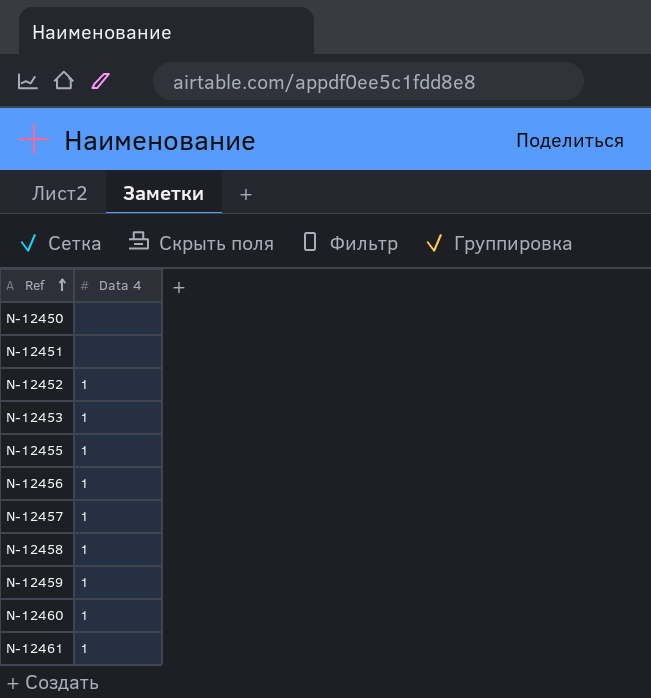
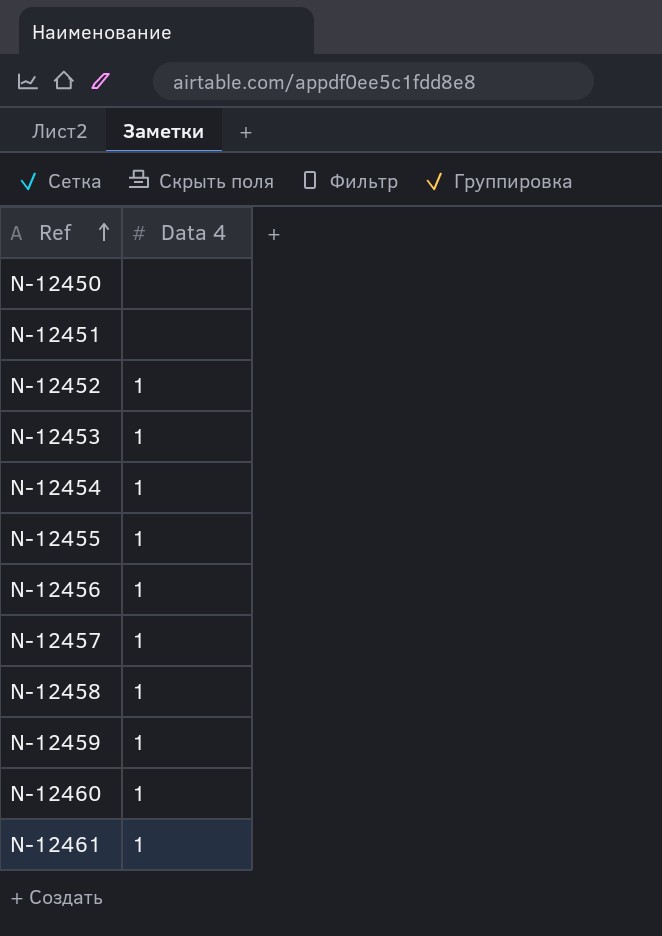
row N-12454: none -> 1

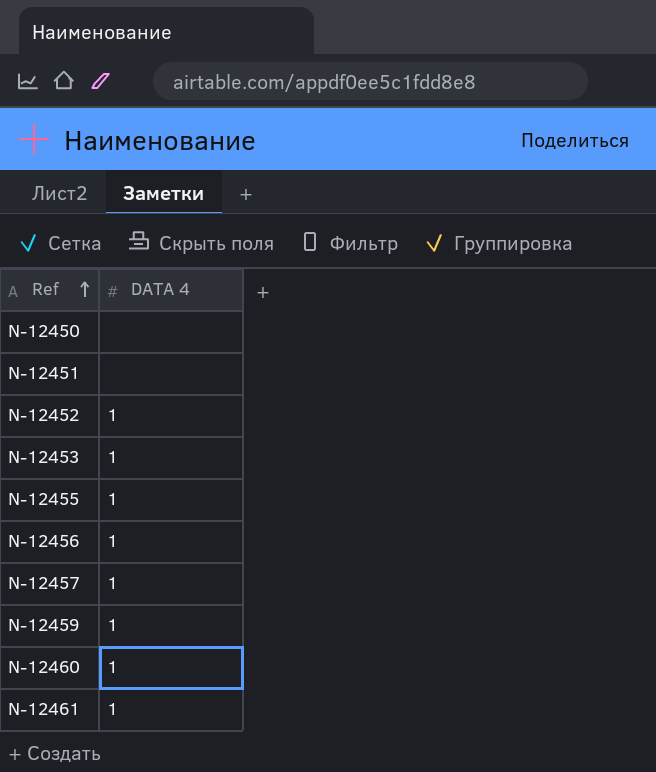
column name: Data 4 -> DATA 4
row N-12454: 1 -> none
row N-12458: 1 -> none

